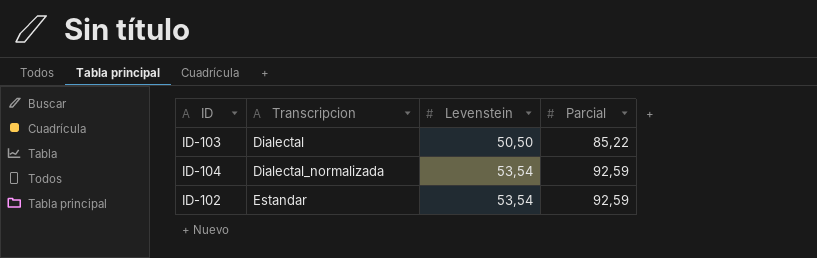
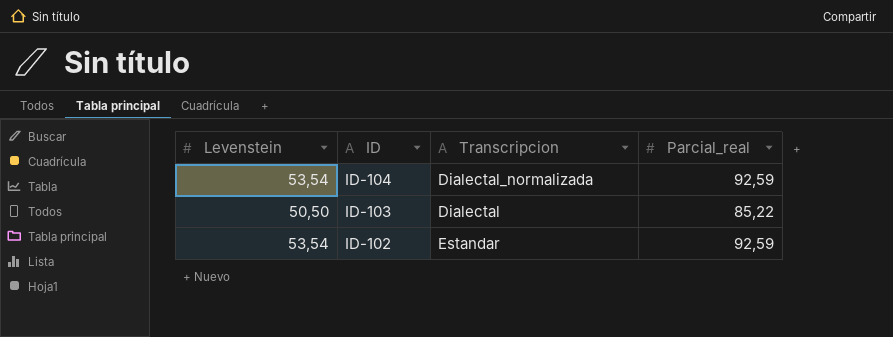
row order: Transcripcion ascending -> ID descending
column Levenstein | position: 3 -> 1
column name: Parcial -> Parcial_real

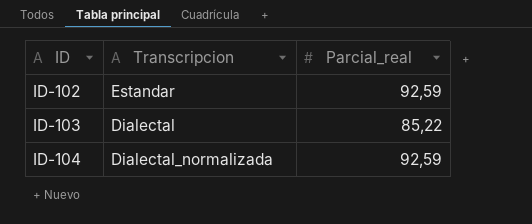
row order: ID descending -> ID ascending
column Levenstein | position: 1 -> none

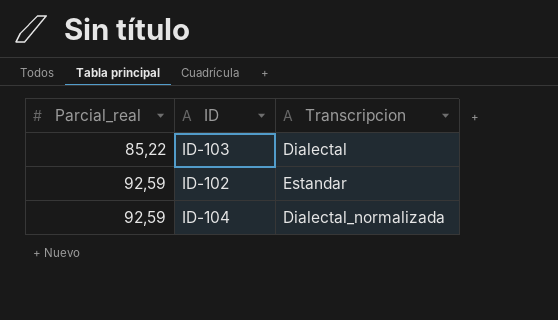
row order: ID ascending -> Parcial_real ascending
column Parcial_real | position: 3 -> 1

